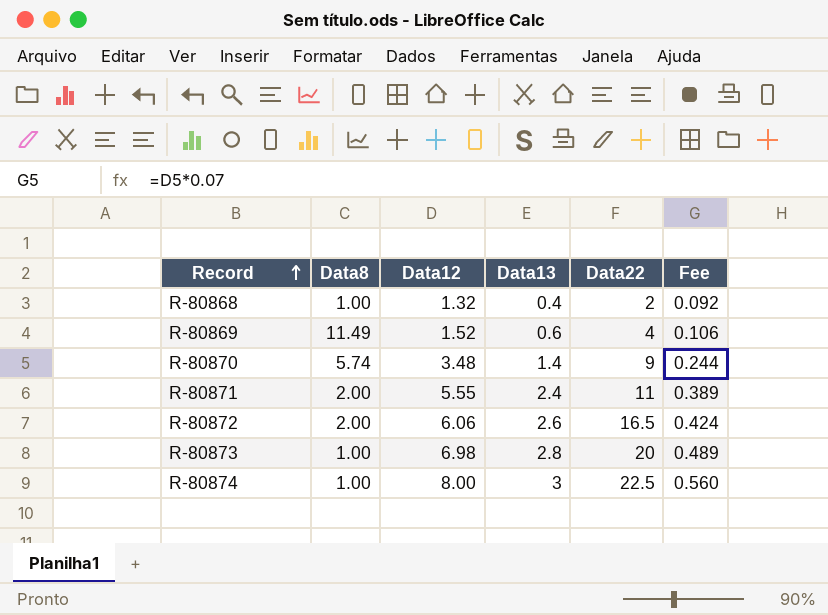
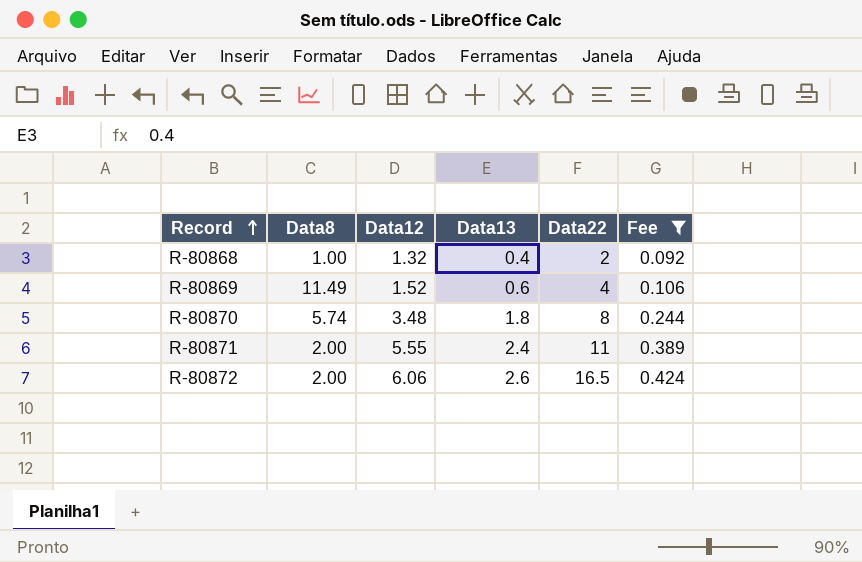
filter: none -> Fee <= 0.424
R-80870 | Data13: 1.4 -> 1.8
R-80870 | Data22: 9 -> 8

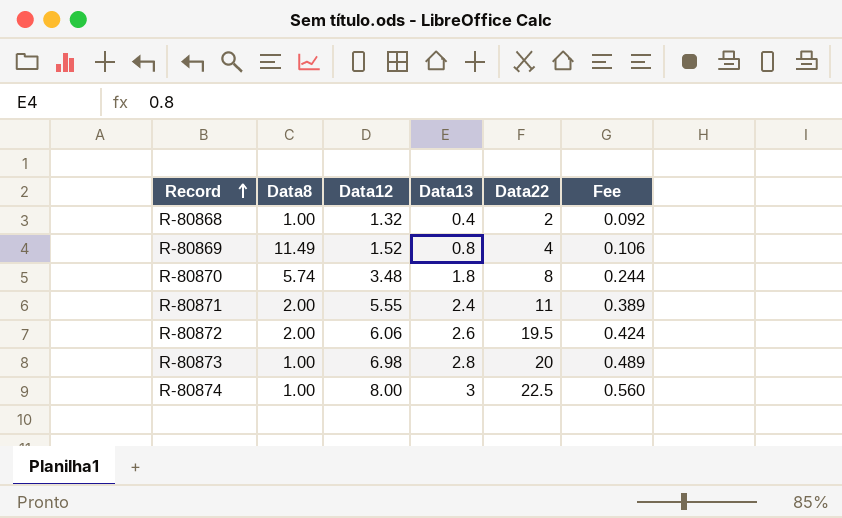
filter: Fee <= 0.424 -> none
R-80869 | Data13: 0.6 -> 0.8
R-80872 | Data22: 16.5 -> 19.5

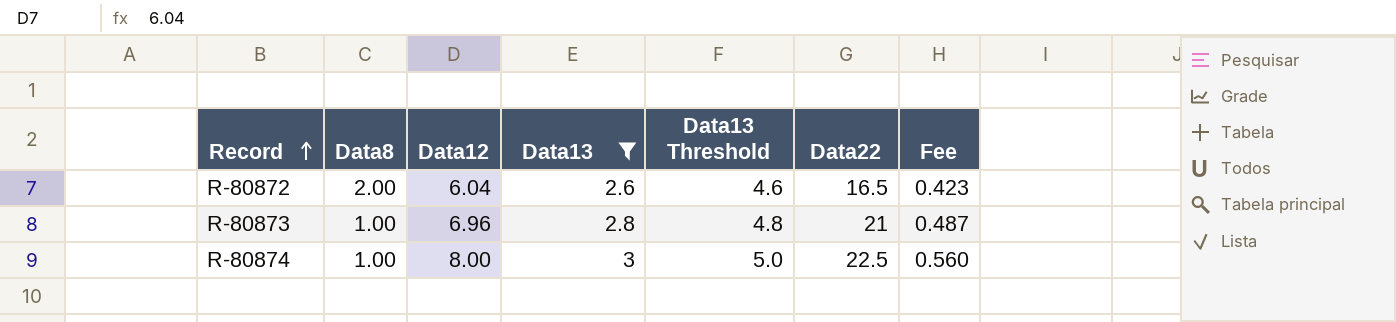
filter: none -> Data13 >= 2.6
column Data13 Threshold | formula: none -> [Data13] + 2
R-80872 | Data12: 6.06 -> 6.04
R-80872 | Data22: 19.5 -> 16.5
R-80872 | Fee: 0.424 -> 0.423
R-80873 | Data12: 6.98 -> 6.96
R-80873 | Data22: 20 -> 21
R-80873 | Fee: 0.489 -> 0.487

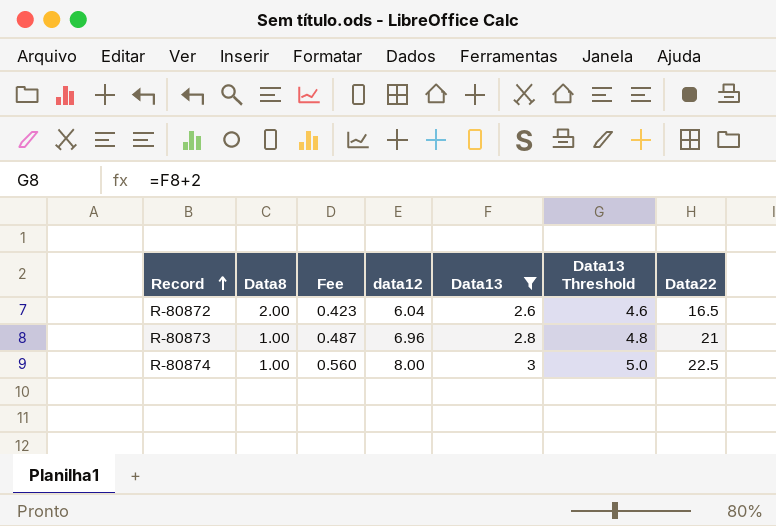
column Fee | position: 7 -> 3
column name: Data12 -> data12

